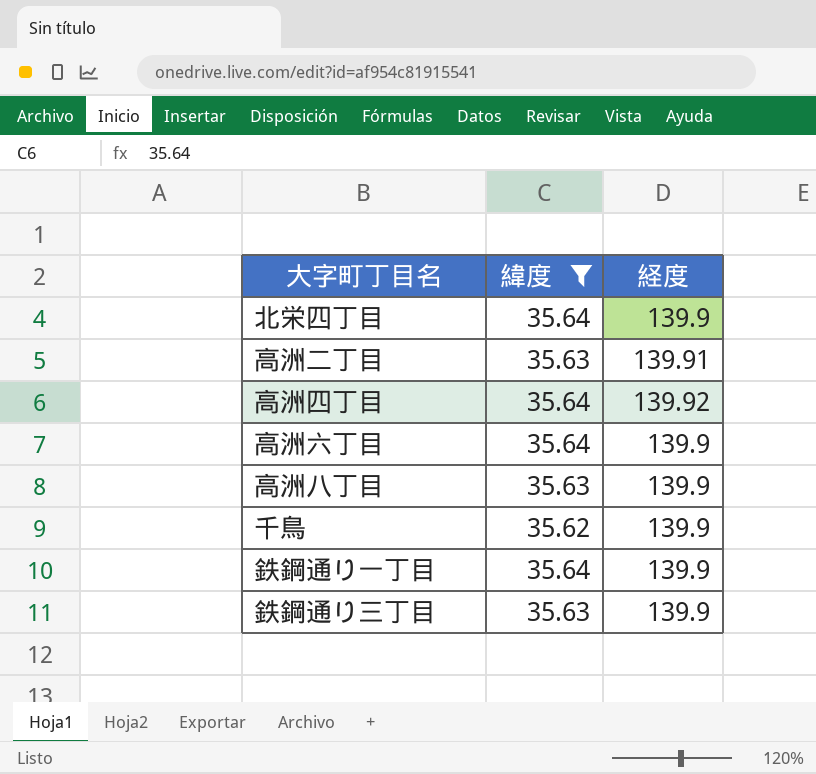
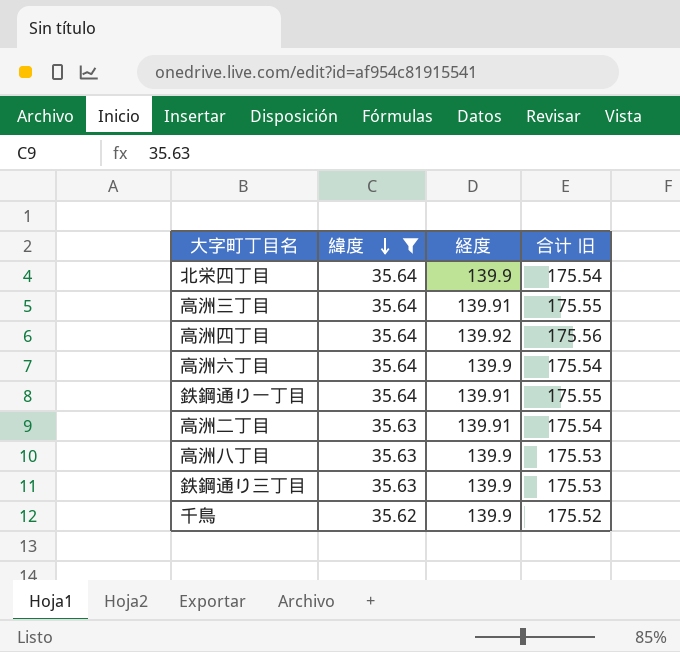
row order: none -> 緯度 descending
column 合计 旧 | formula: none -> [緯度] + [経度]
row 高洲三丁目: none -> 35.64 | 139.91 | 175.55
鉄鋼通り一丁目 | 経度: 139.9 -> 139.91

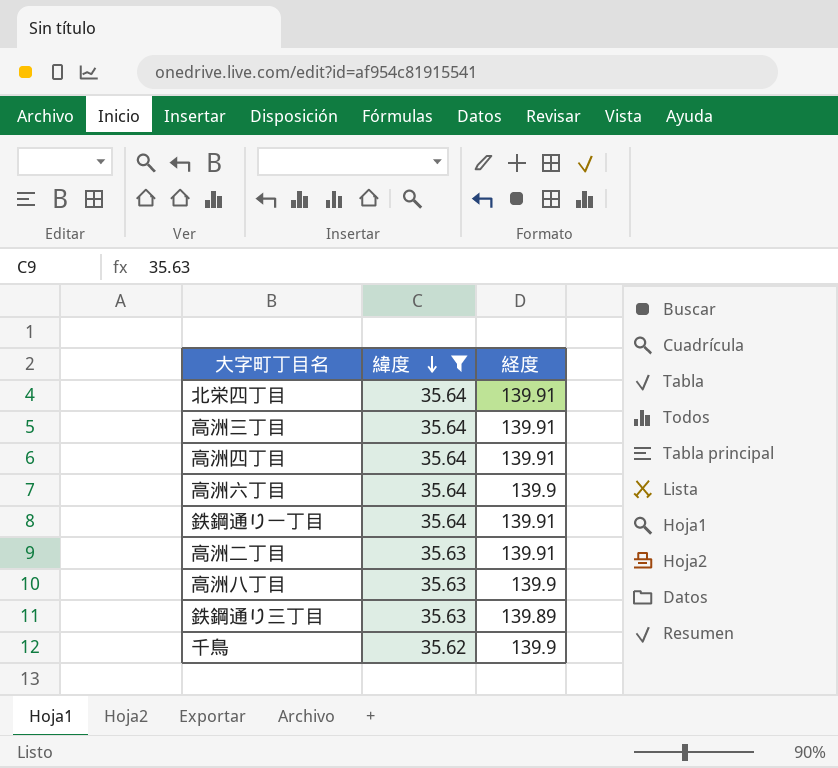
column 合计 旧 | formula: [緯度] + [経度] -> none
北栄四丁目 | 経度: 139.9 -> 139.91
高洲四丁目 | 経度: 139.92 -> 139.91
鉄鋼通り三丁目 | 経度: 139.9 -> 139.89

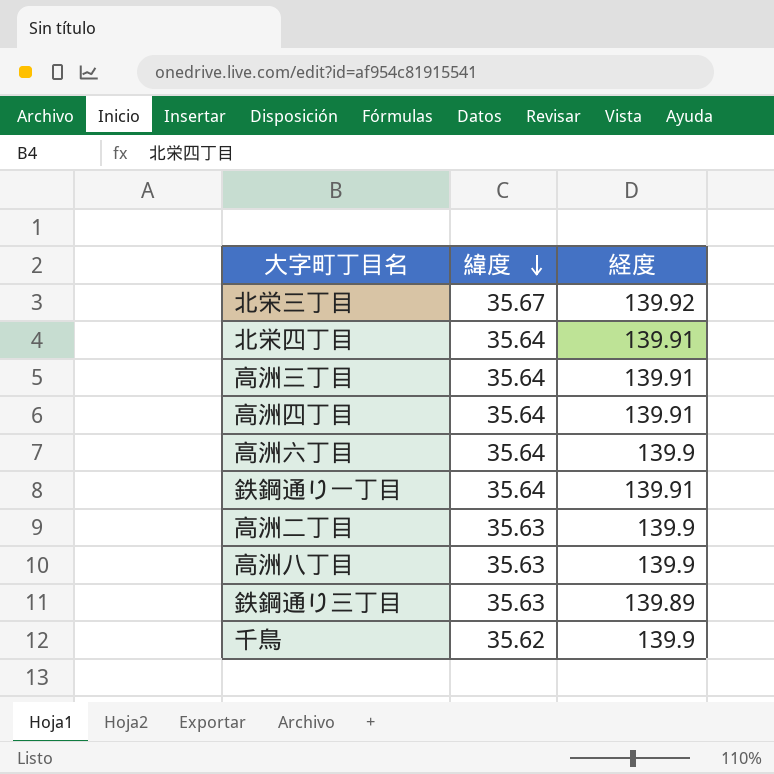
filter: 緯度 != 35.67 -> none
高洲二丁目 | 経度: 139.91 -> 139.9

